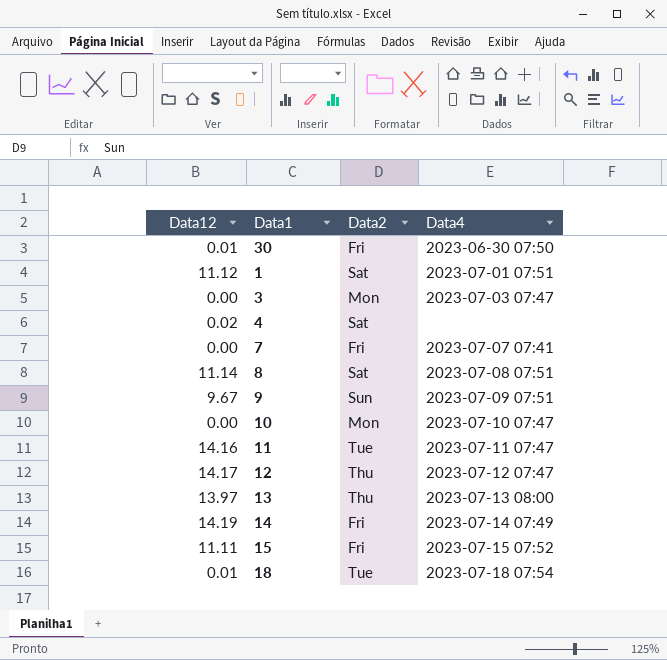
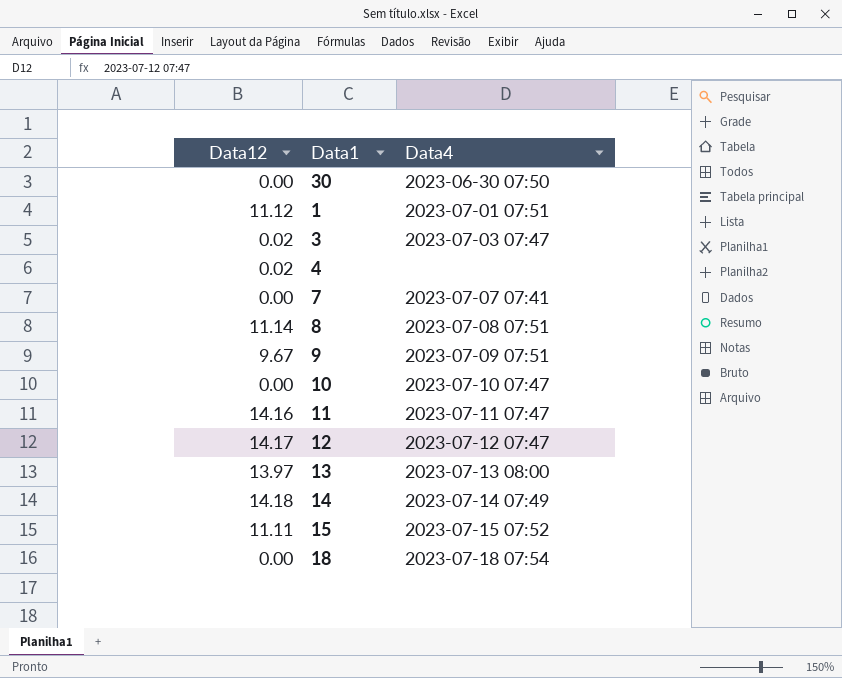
column Data2 | position: 3 -> none
30 | Data12: 0.01 -> 0.00
3 | Data12: 0.00 -> 0.02
14 | Data12: 14.19 -> 14.18
18 | Data12: 0.01 -> 0.00

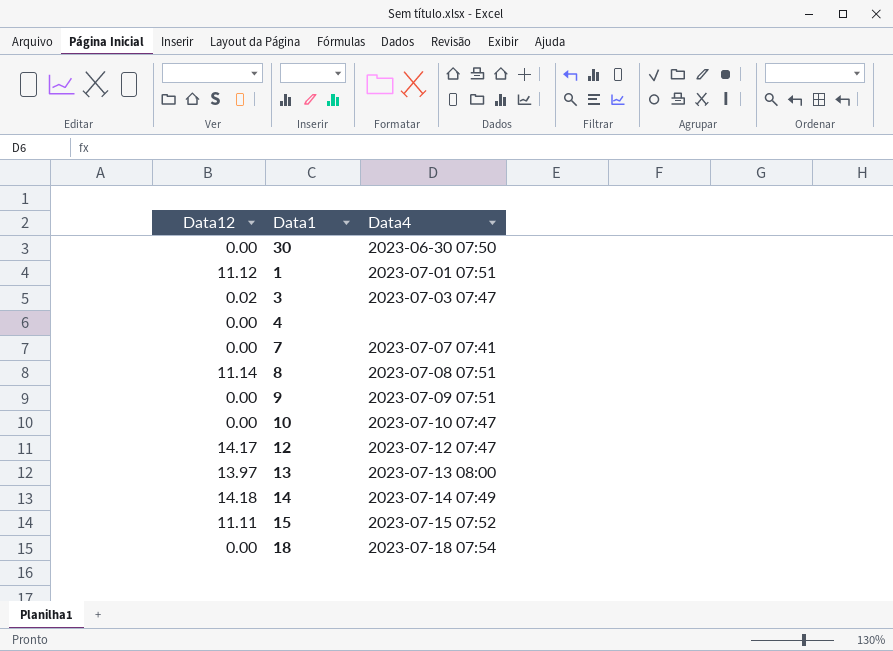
row 11: 14.16 | 2023-07-11 07:47 -> none
4 | Data12: 0.02 -> 0.00
9 | Data12: 9.67 -> 0.00

